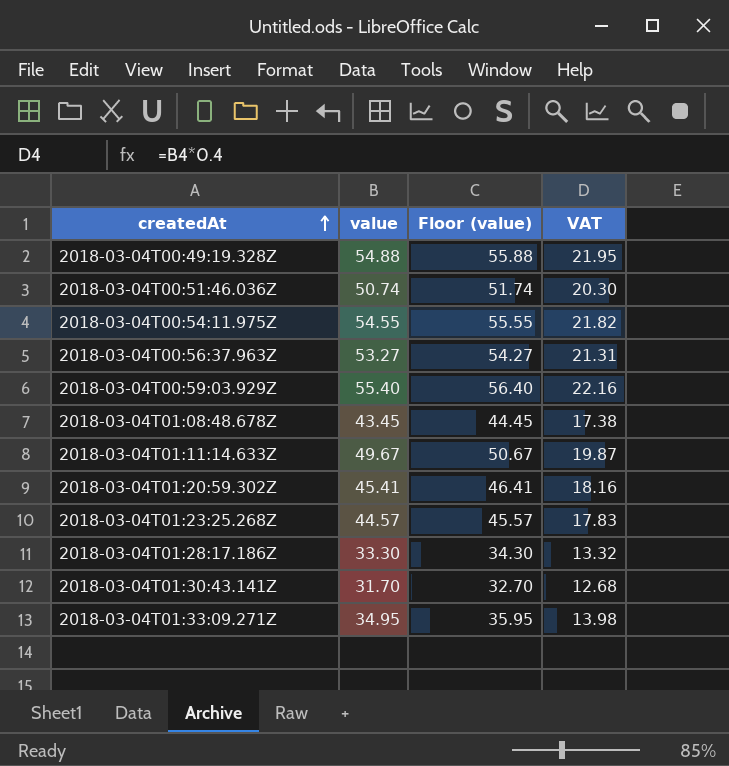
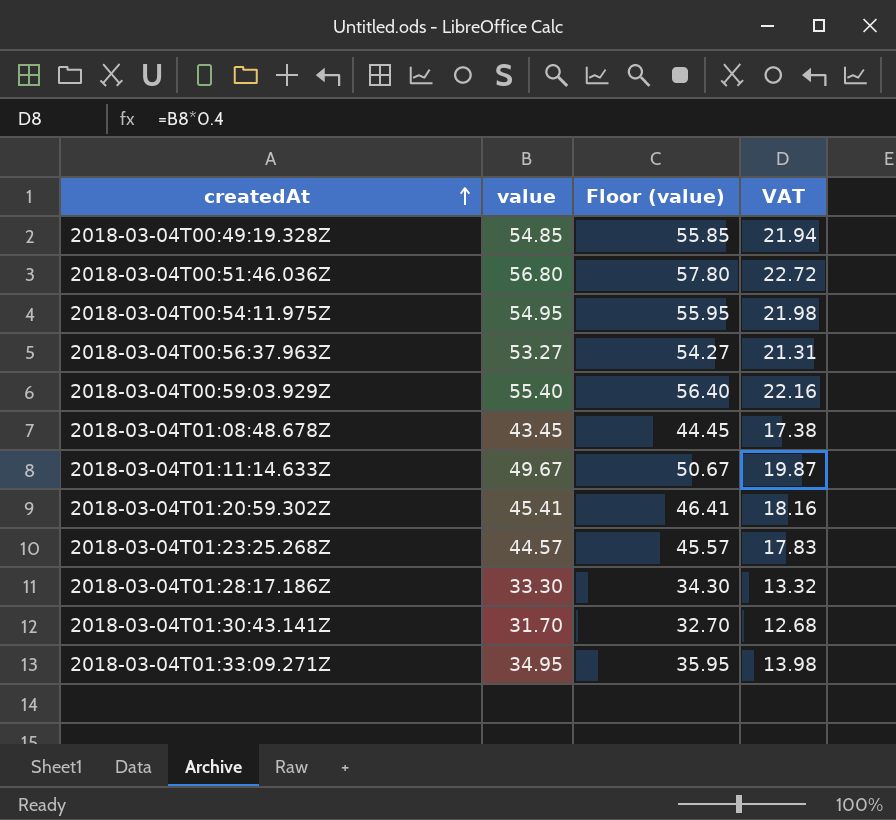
2018-03-04T00:49:19.328Z | value: 54.88 -> 54.85
2018-03-04T00:49:19.328Z | Floor (value): 55.88 -> 55.85
2018-03-04T00:49:19.328Z | VAT: 21.95 -> 21.94
2018-03-04T00:51:46.036Z | value: 50.74 -> 56.80
2018-03-04T00:51:46.036Z | Floor (value): 51.74 -> 57.80
2018-03-04T00:51:46.036Z | VAT: 20.30 -> 22.72
2018-03-04T00:54:11.975Z | value: 54.55 -> 54.95
2018-03-04T00:54:11.975Z | Floor (value): 55.55 -> 55.95
2018-03-04T00:54:11.975Z | VAT: 21.82 -> 21.98

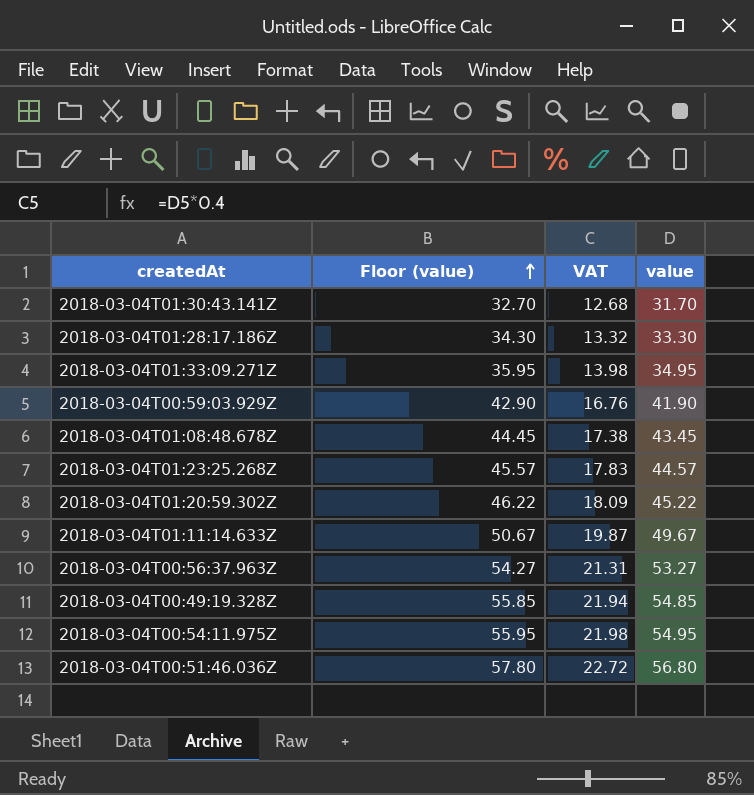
row order: createdAt ascending -> Floor (value) ascending
column value | position: 2 -> 4
2018-03-04T00:59:03.929Z | Floor (value): 56.40 -> 42.90
2018-03-04T00:59:03.929Z | VAT: 22.16 -> 16.76
2018-03-04T00:59:03.929Z | value: 55.40 -> 41.90
2018-03-04T01:20:59.302Z | Floor (value): 46.41 -> 46.22
2018-03-04T01:20:59.302Z | VAT: 18.16 -> 18.09
2018-03-04T01:20:59.302Z | value: 45.41 -> 45.22

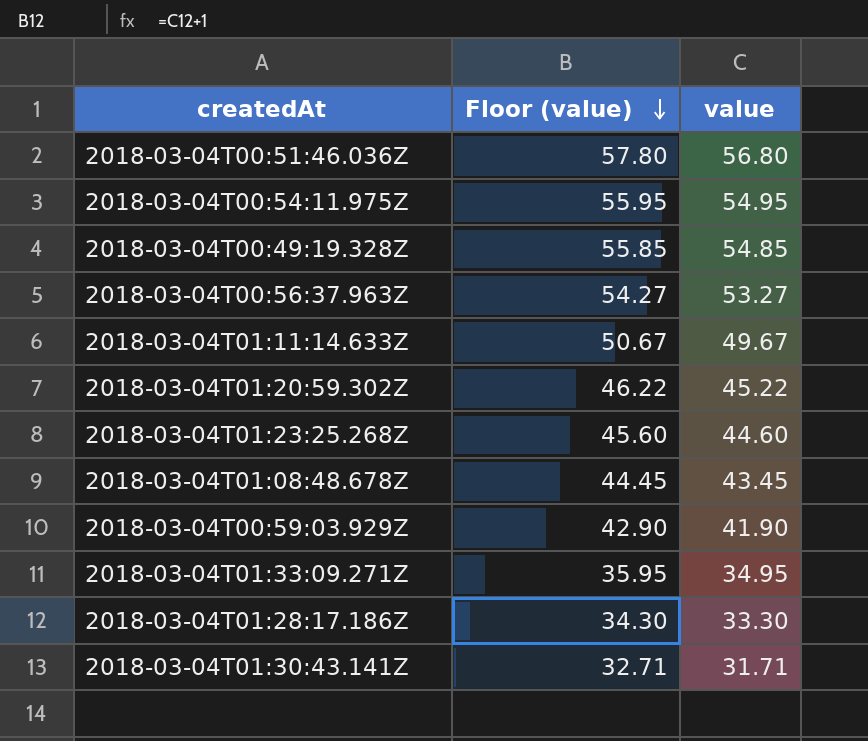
row order: Floor (value) ascending -> Floor (value) descending
column VAT | formula: [value] * 0.4 -> none
2018-03-04T01:23:25.268Z | Floor (value): 45.57 -> 45.60
2018-03-04T01:23:25.268Z | value: 44.57 -> 44.60
2018-03-04T01:30:43.141Z | Floor (value): 32.70 -> 32.71
2018-03-04T01:30:43.141Z | value: 31.70 -> 31.71

